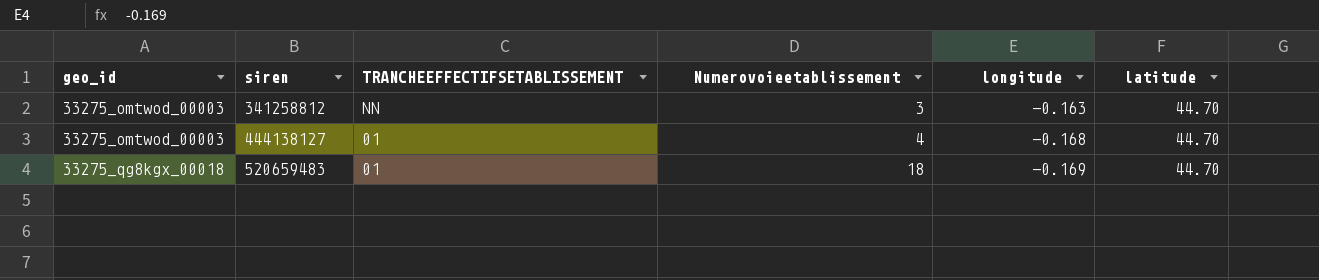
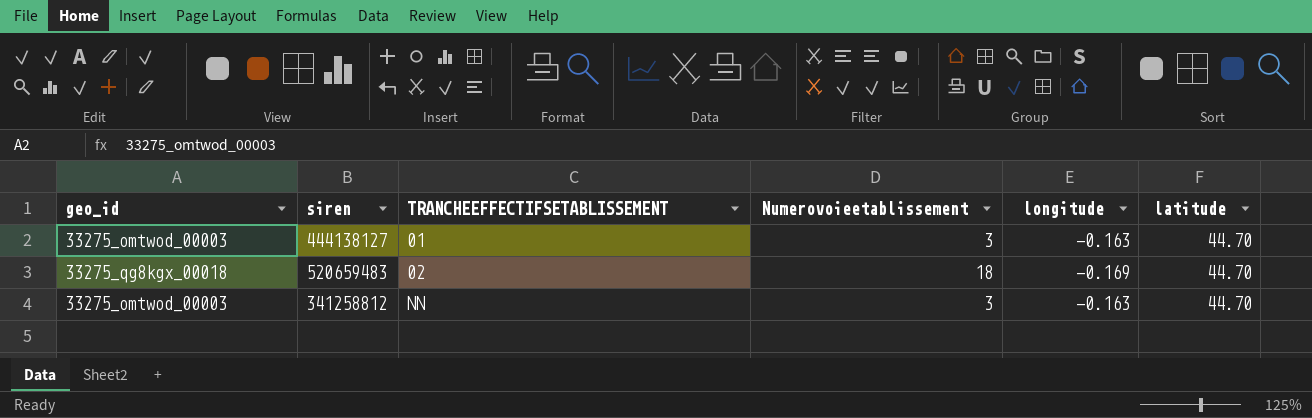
row order: geo_id ascending -> TRANCHEEFFECTIFSETABLISSEMENT ascending
444138127 | Numerovoieetablissement: 4 -> 3
444138127 | longitude: -0.168 -> -0.163
520659483 | TRANCHEEFFECTIFSETABLISSEMENT: 01 -> 02

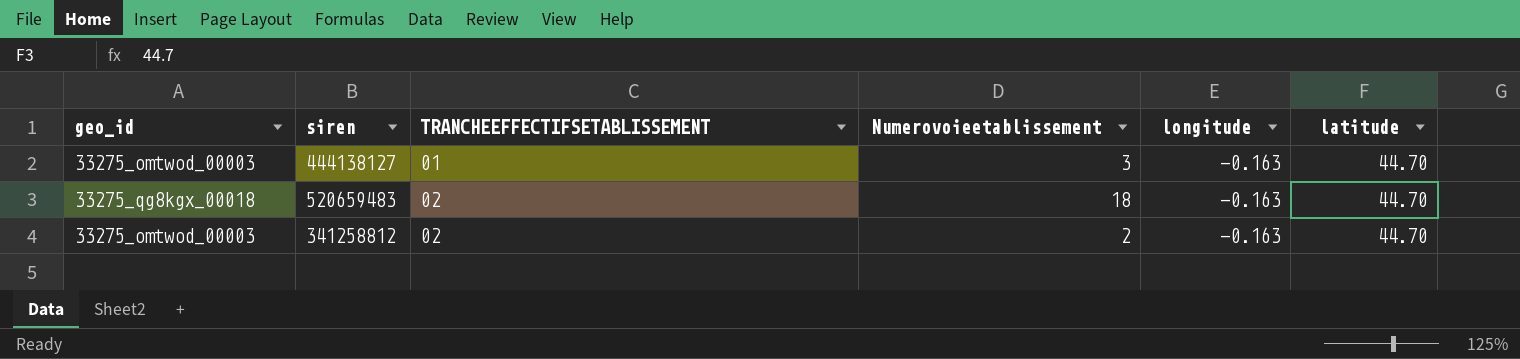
520659483 | longitude: -0.169 -> -0.163
341258812 | TRANCHEEFFECTIFSETABLISSEMENT: NN -> 02
341258812 | Numerovoieetablissement: 3 -> 2

